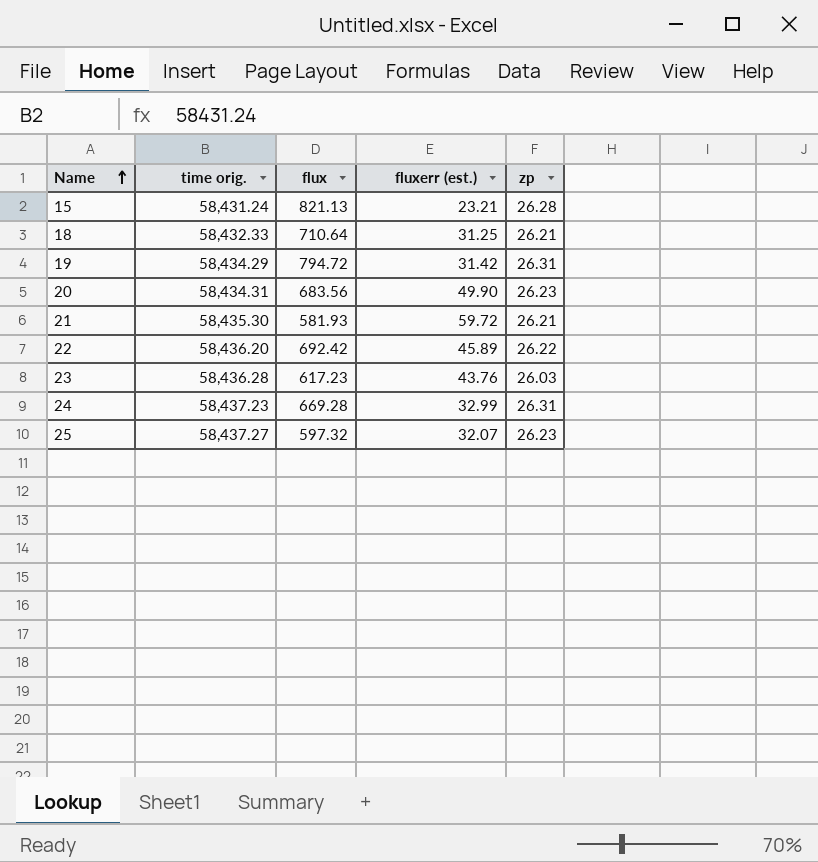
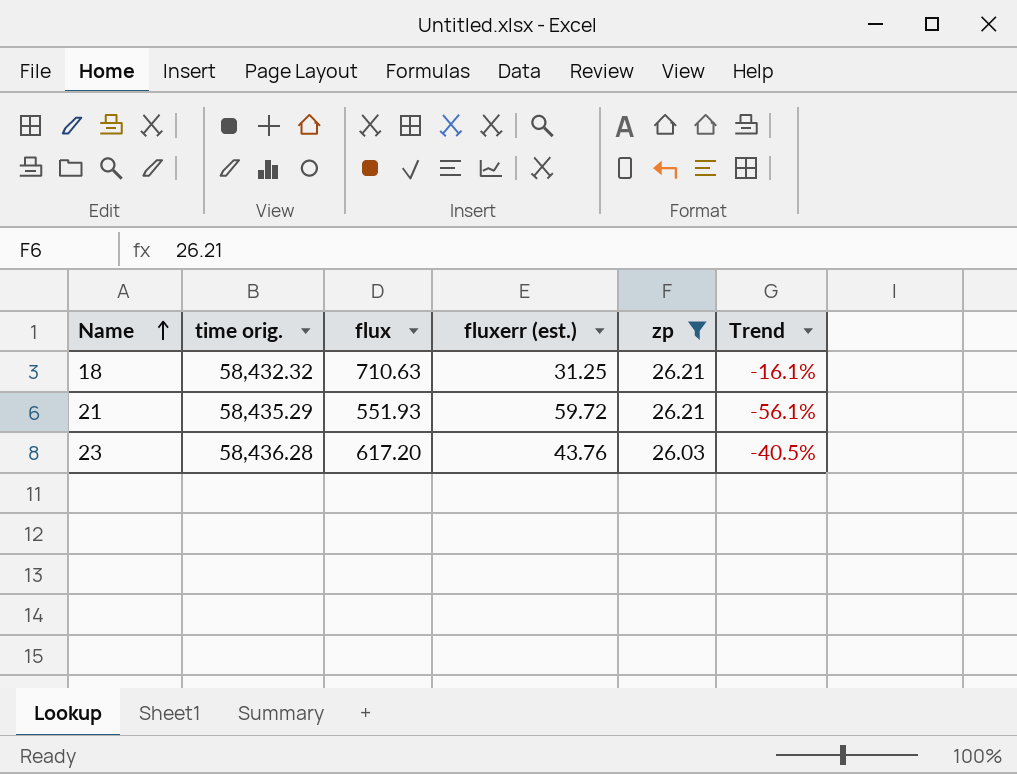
filter: none -> zp <= 26.21
column Trend | formula: none -> ([zp] - [fluxerr (est.)]) / [fluxerr (est.)]
18 | time orig.: 58,432.33 -> 58,432.32
18 | flux: 710.64 -> 710.63
21 | time orig.: 58,435.30 -> 58,435.29
21 | flux: 581.93 -> 551.93
23 | flux: 617.23 -> 617.20

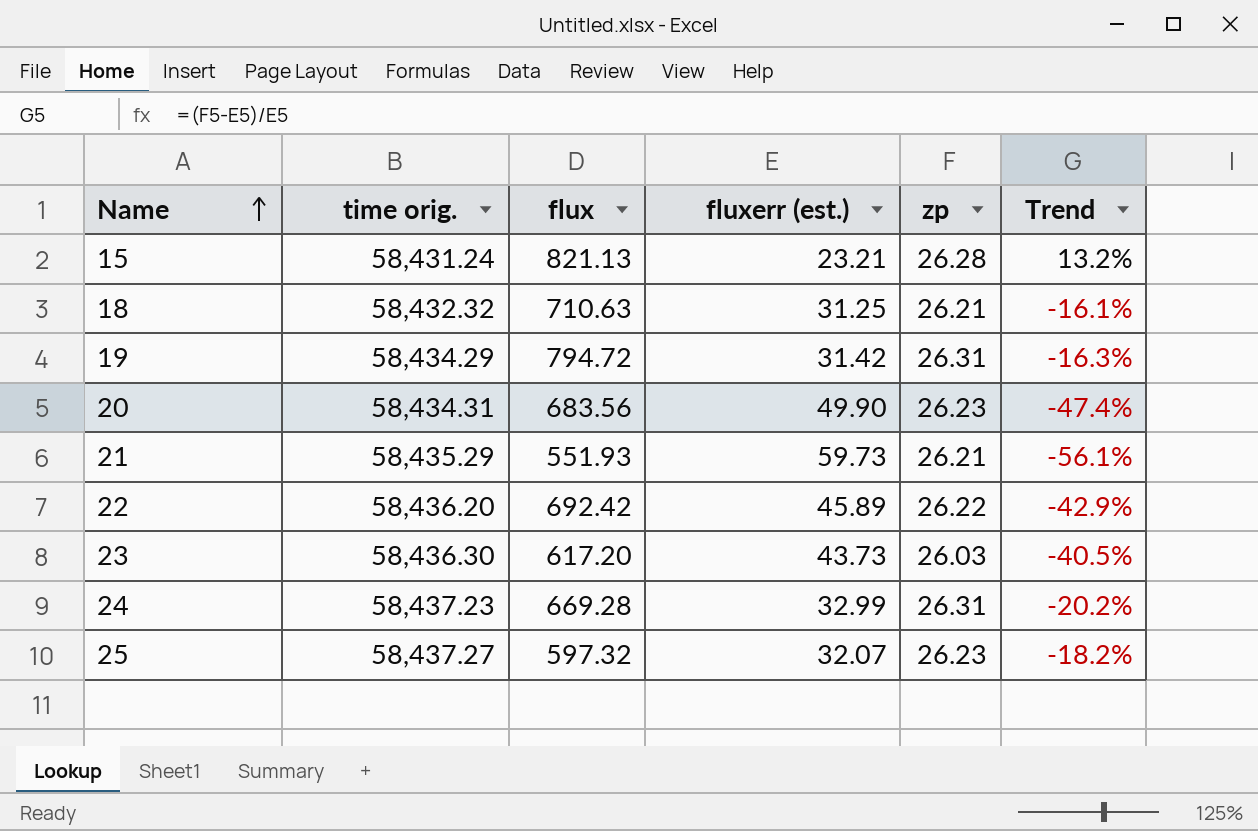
filter: zp <= 26.21 -> none
21 | fluxerr (est.): 59.72 -> 59.73
23 | time orig.: 58,436.28 -> 58,436.30
23 | fluxerr (est.): 43.76 -> 43.73

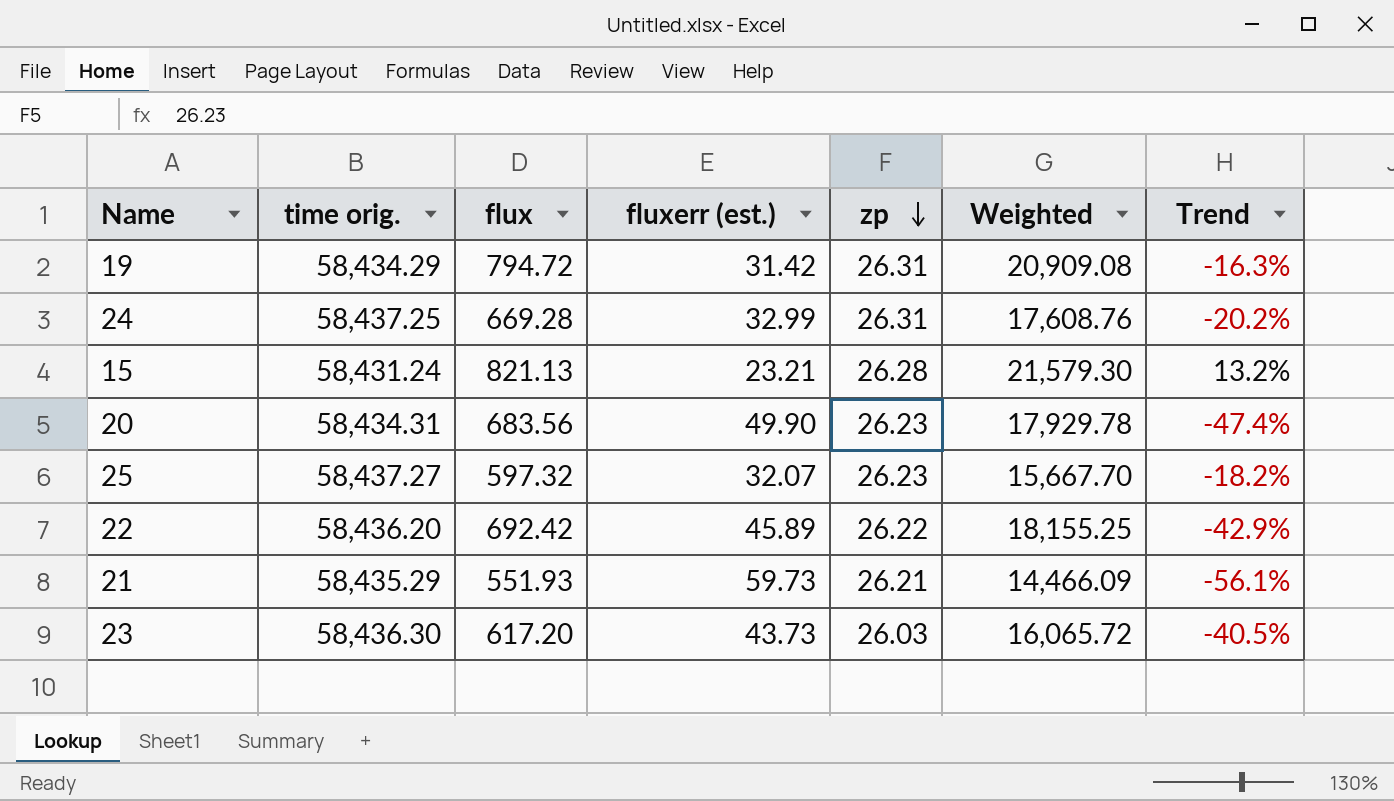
row order: Name ascending -> zp descending
column Weighted | formula: none -> [flux] * [zp]
row 18: 58,432.32 | 710.63 | 31.25 | 26.21 | -16.1% -> none
24 | time orig.: 58,437.23 -> 58,437.25

